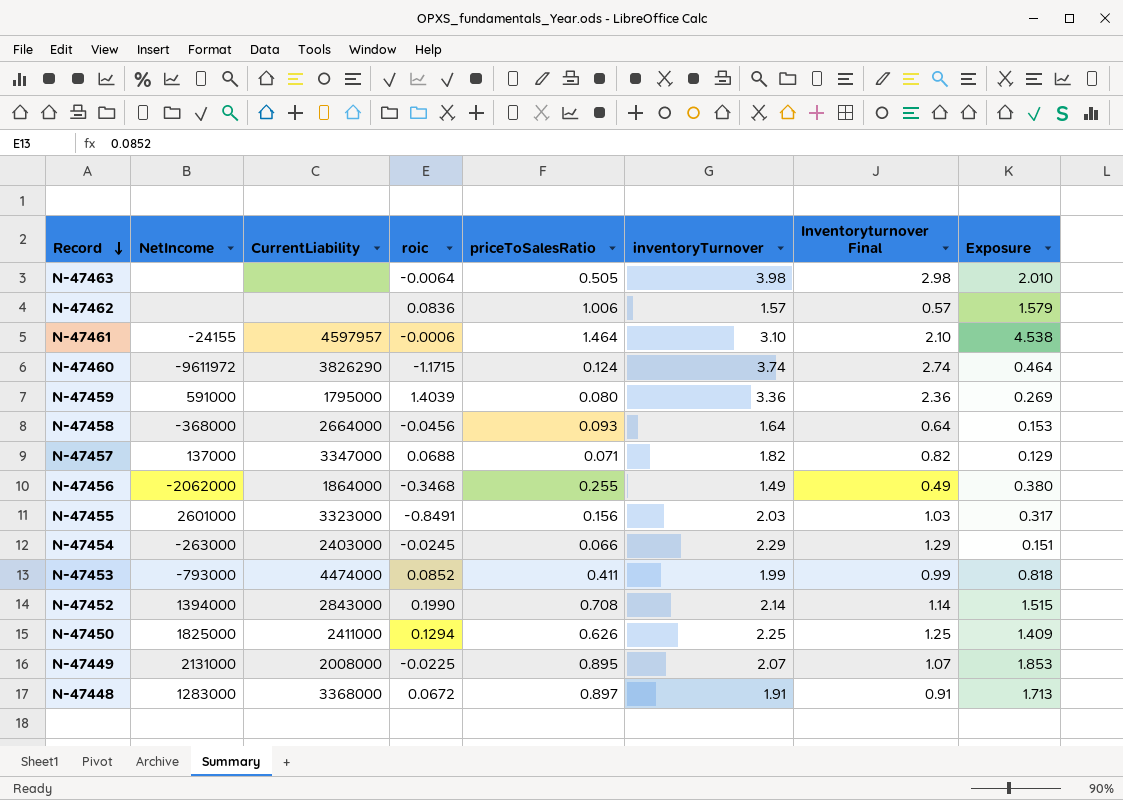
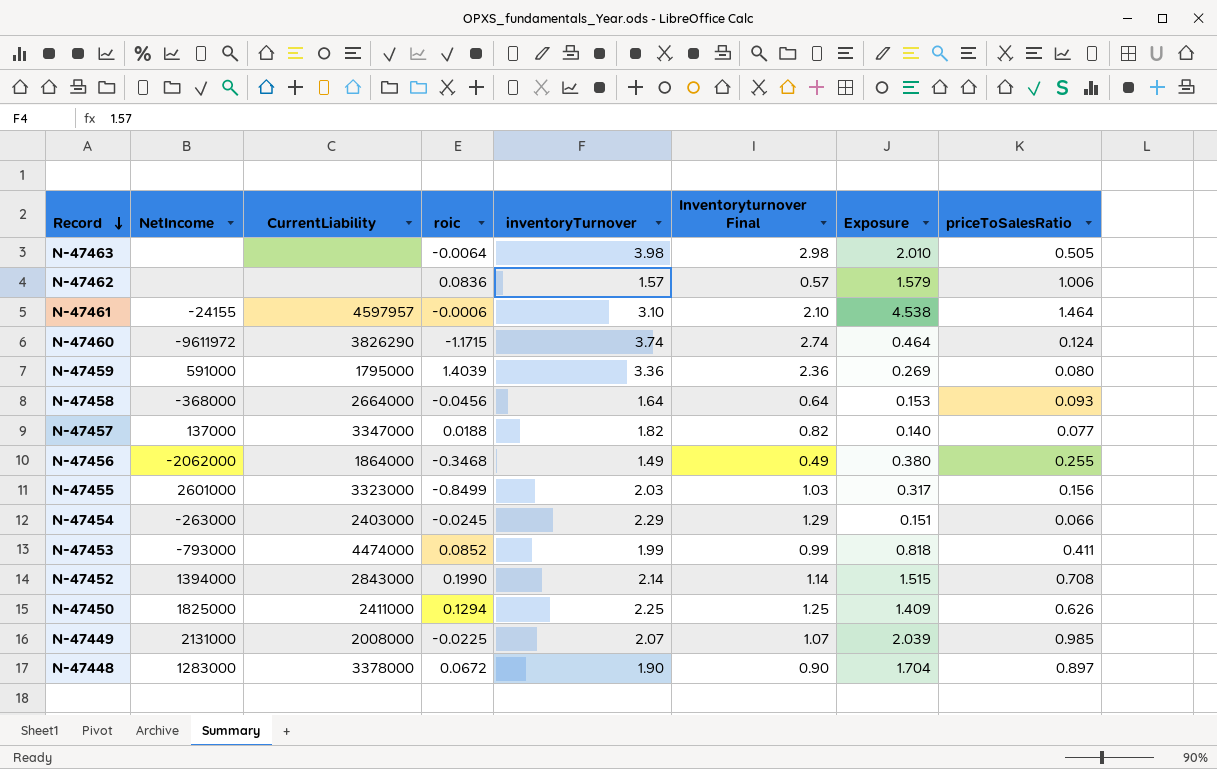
column priceToSalesRatio | position: 5 -> 8
N-47457 | roic: 0.0688 -> 0.0188
N-47457 | Exposure: 0.129 -> 0.140
N-47457 | priceToSalesRatio: 0.071 -> 0.077
N-47455 | roic: -0.8491 -> -0.8499
N-47449 | Exposure: 1.853 -> 2.039
N-47449 | priceToSalesRatio: 0.895 -> 0.985
N-47448 | CurrentLiability: 3368000 -> 3378000
N-47448 | inventoryTurnover: 1.91 -> 1.90
N-47448 | Inventoryturnover Final: 0.91 -> 0.90
N-47448 | Exposure: 1.713 -> 1.704

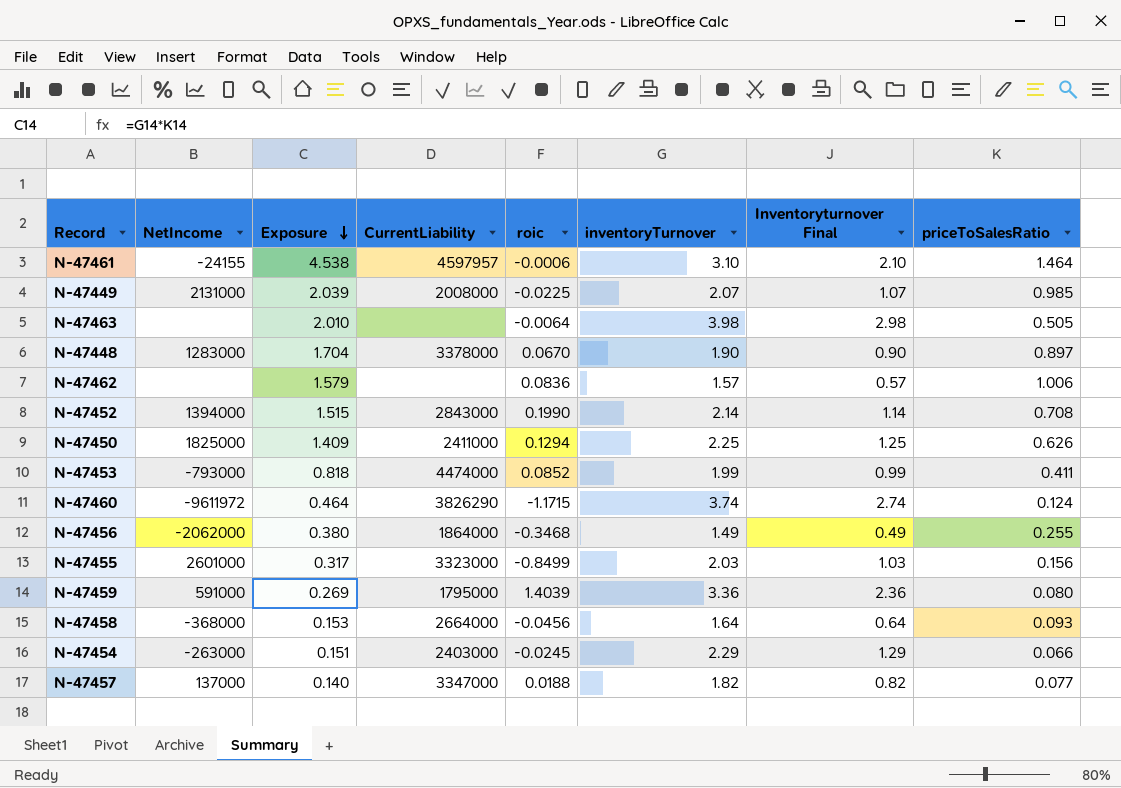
row order: Record descending -> Exposure descending
column Exposure | position: 7 -> 3
N-47448 | roic: 0.0672 -> 0.0670

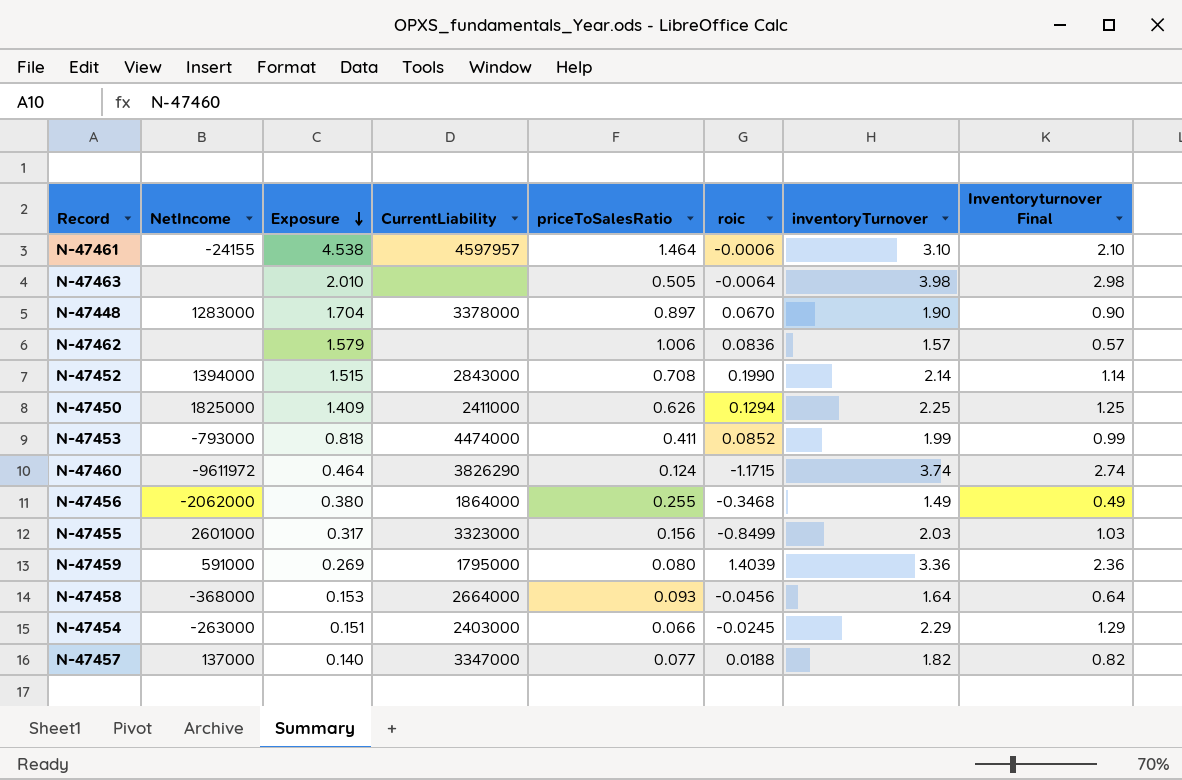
column priceToSalesRatio | position: 8 -> 5
row N-47449: 2131000 | 2.039 | 2008000 | -0.0225 | 2.07 | 1.07 | 0.985 -> none

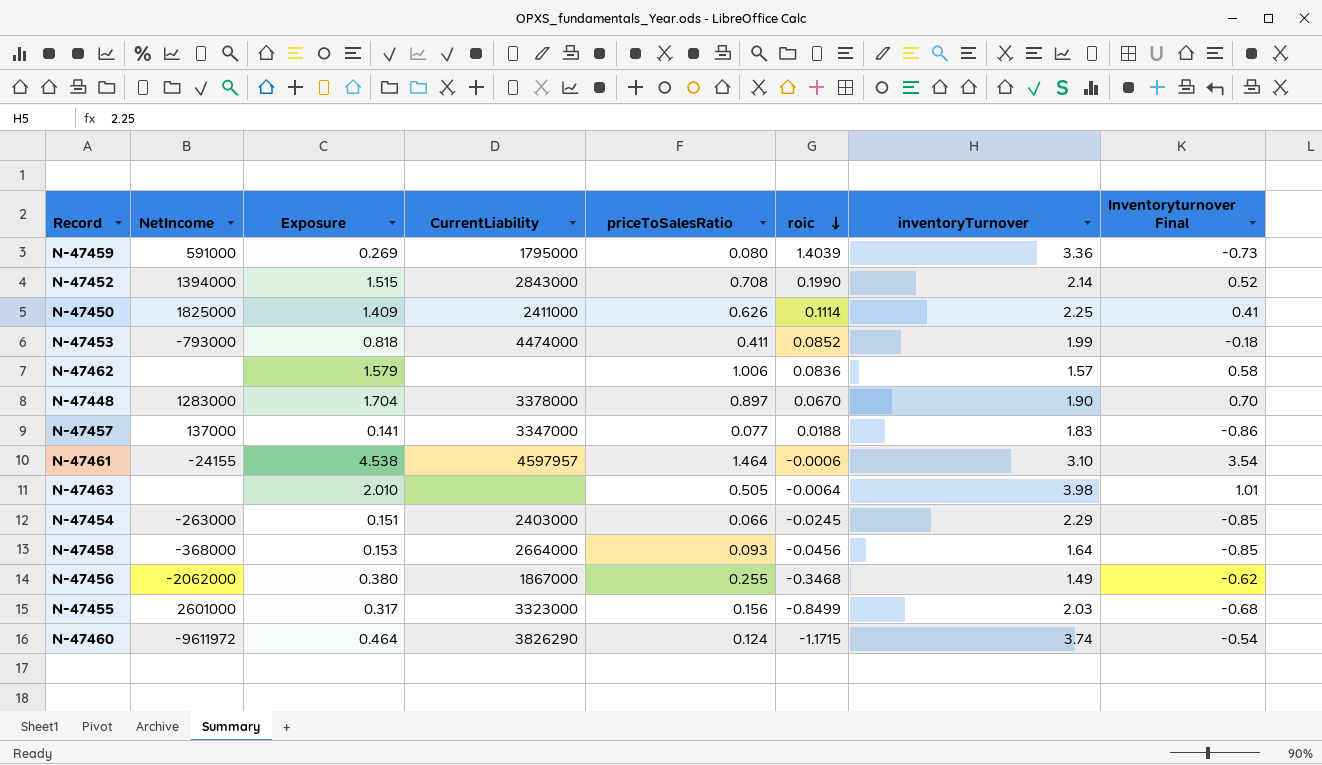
row order: Exposure descending -> roic descending
column Inventoryturnover Final | formula: [inventoryTurnover] - 1 -> [Exposure] - 1
N-47450 | roic: 0.1294 -> 0.1114
N-47457 | Exposure: 0.140 -> 0.141
N-47457 | inventoryTurnover: 1.82 -> 1.83
N-47456 | CurrentLiability: 1864000 -> 1867000

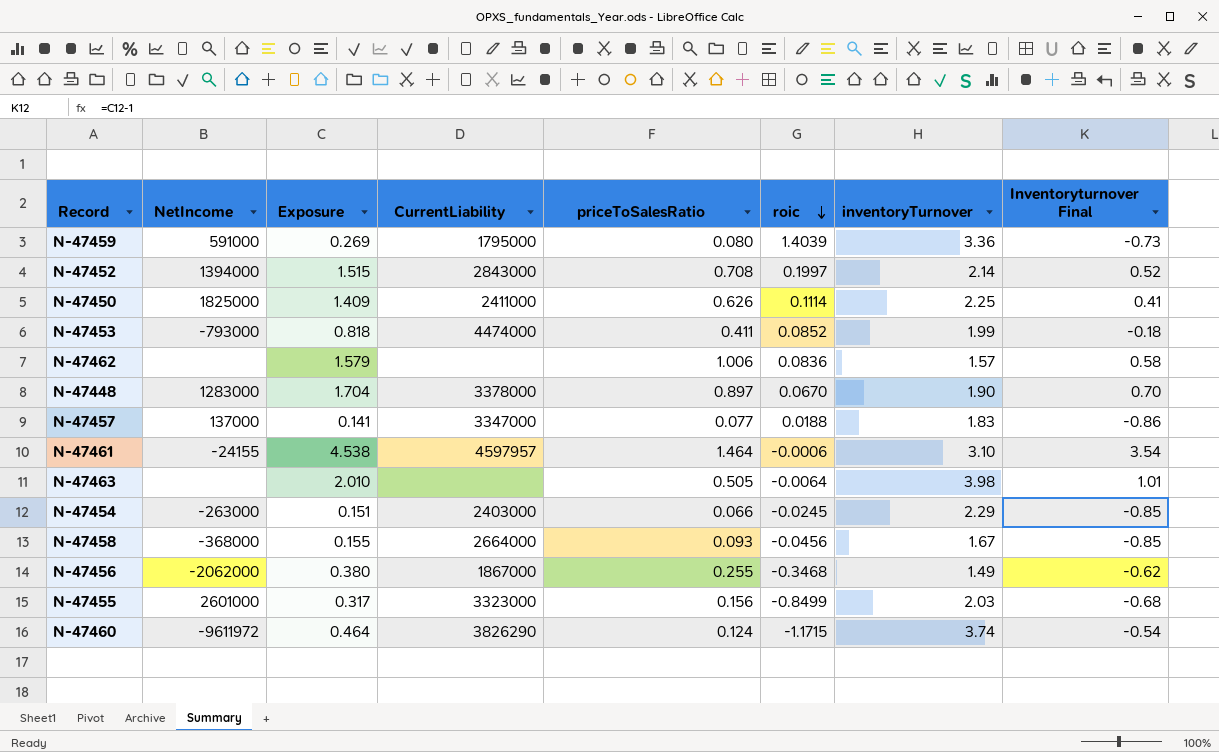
N-47452 | roic: 0.1990 -> 0.1997
N-47458 | Exposure: 0.153 -> 0.155
N-47458 | inventoryTurnover: 1.64 -> 1.67

